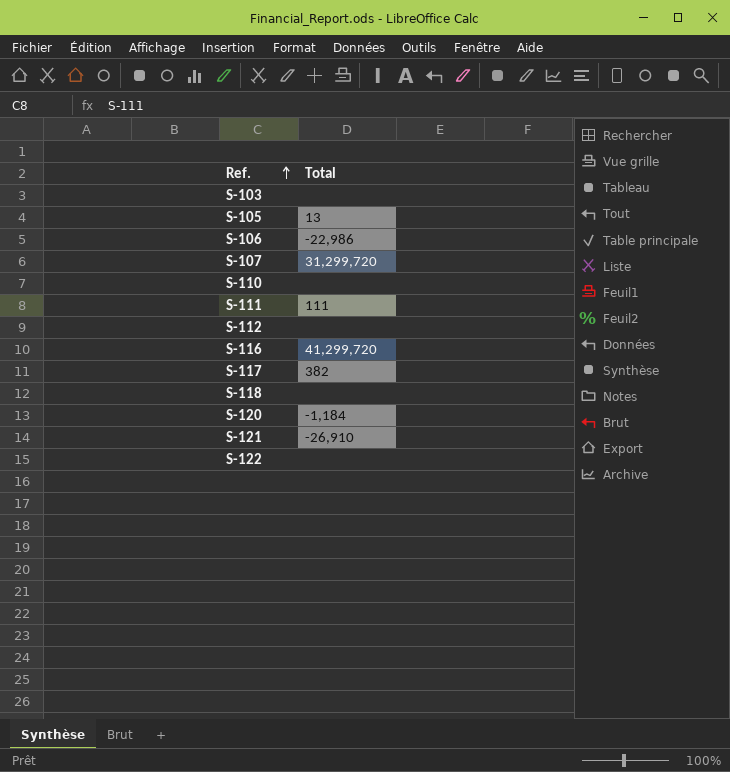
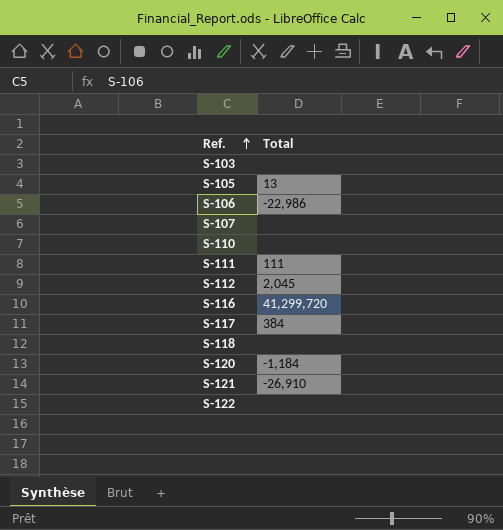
S-107 | Total: 31,299,720 -> none
S-112 | Total: none -> 2,045
S-117 | Total: 382 -> 384

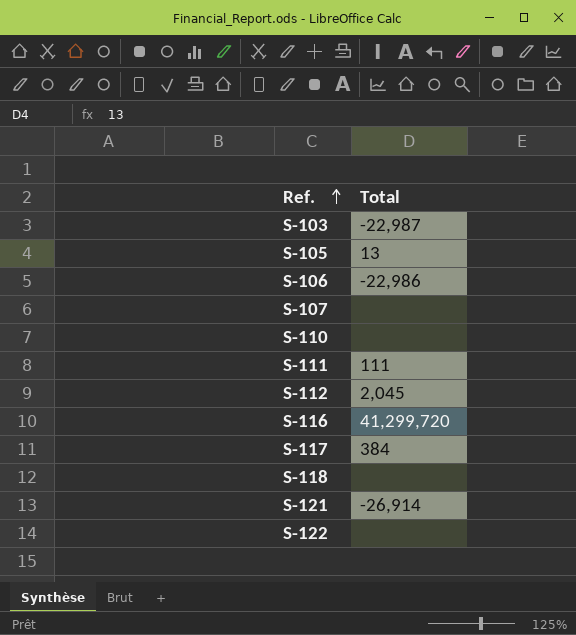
row S-120: -1,184 -> none
S-103 | Total: none -> -22,987
S-121 | Total: -26,910 -> -26,914

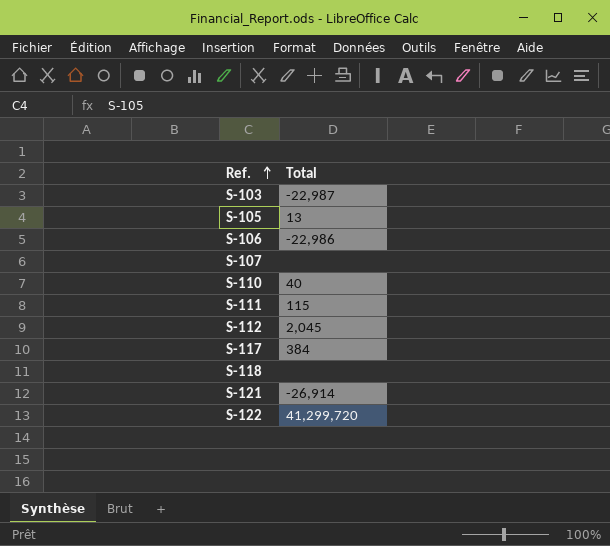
row S-116: 41,299,720 -> none
S-110 | Total: none -> 40
S-111 | Total: 111 -> 115
S-122 | Total: none -> 41,299,720

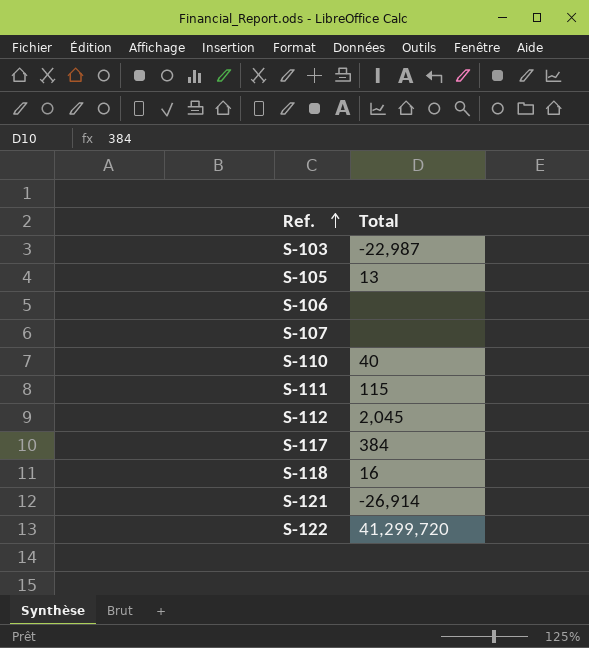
S-106 | Total: -22,986 -> none
S-118 | Total: none -> 16

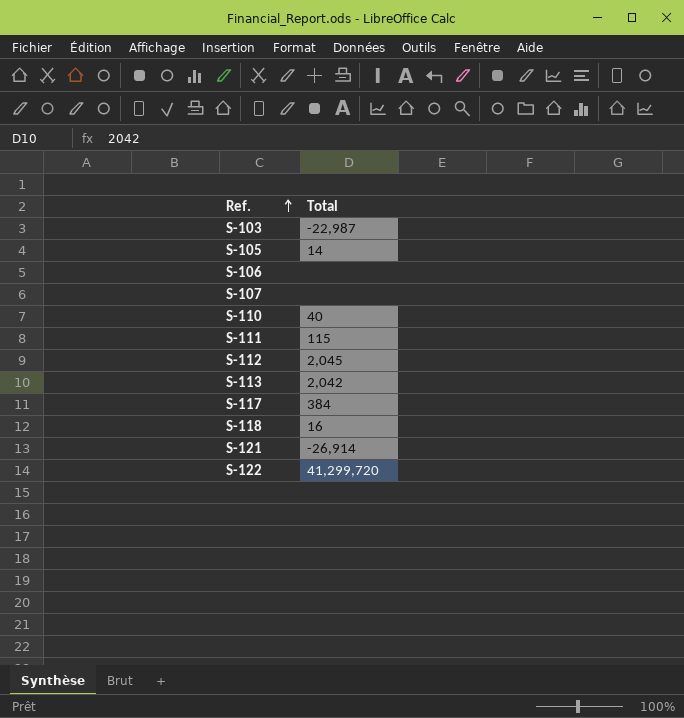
S-105 | Total: 13 -> 14
row S-113: none -> 2,042

